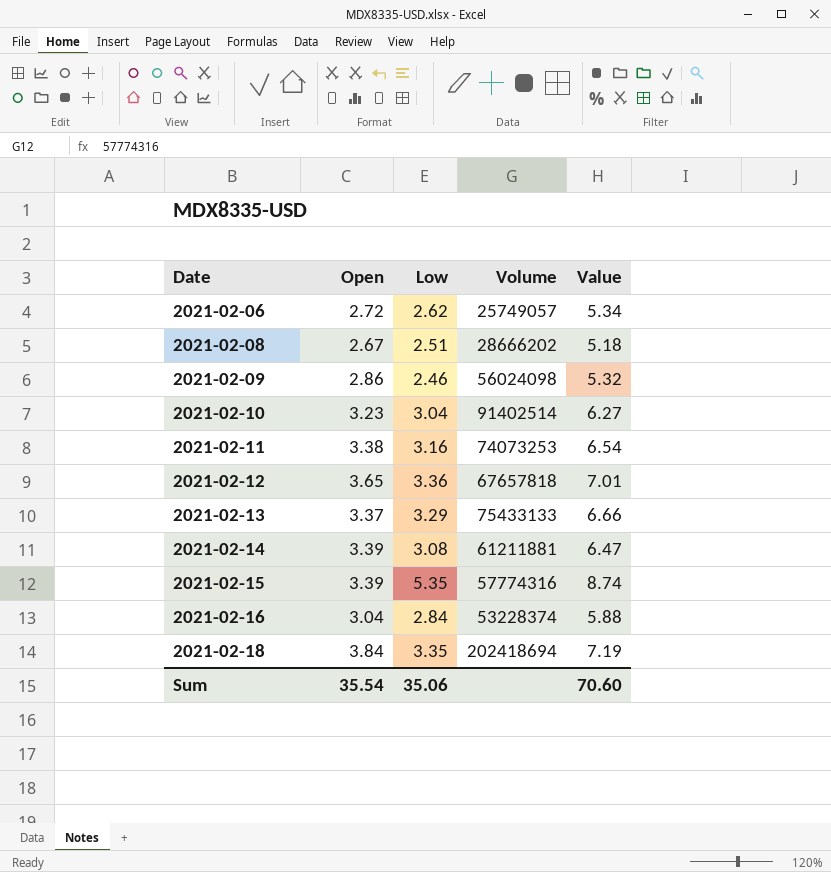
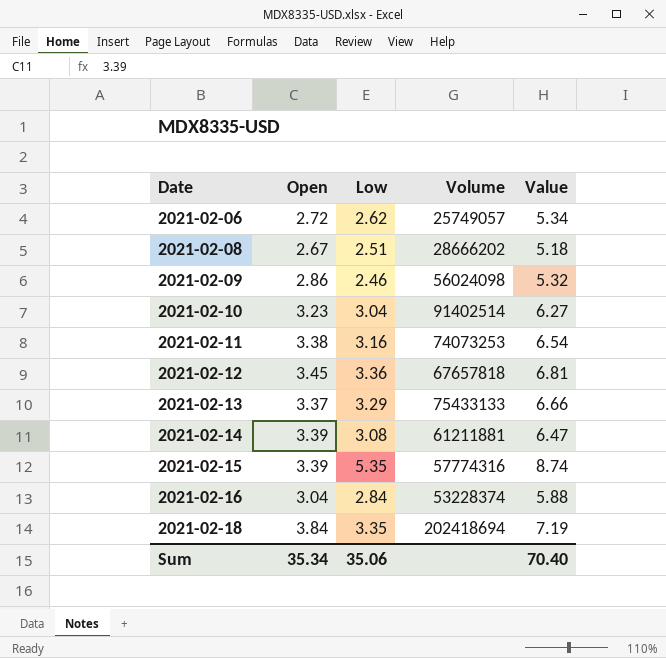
2021-02-12 | Open: 3.65 -> 3.45
2021-02-12 | Value: 7.01 -> 6.81
Sum | Open: 35.54 -> 35.34
Sum | Value: 70.60 -> 70.40

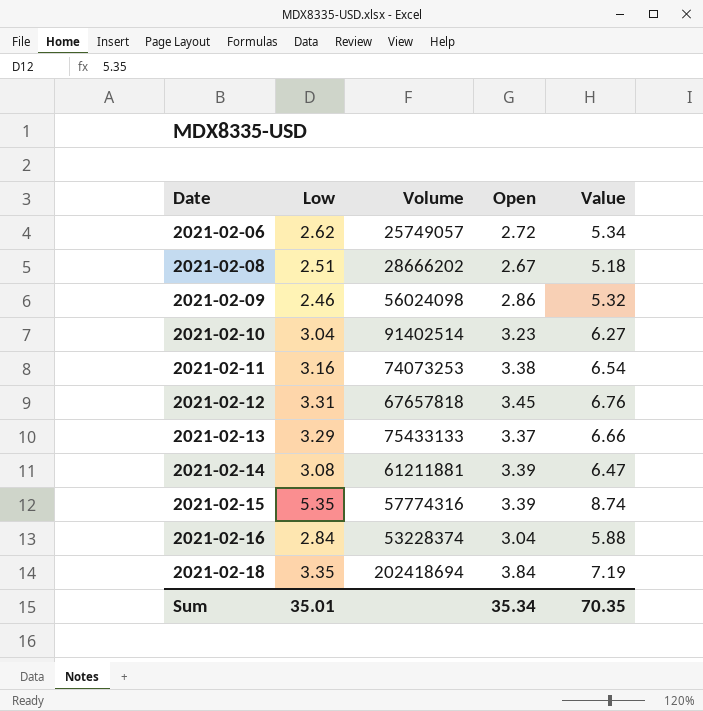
column Open | position: 2 -> 4
2021-02-12 | Low: 3.36 -> 3.31
2021-02-12 | Value: 6.81 -> 6.76
Sum | Low: 35.06 -> 35.01
Sum | Value: 70.40 -> 70.35

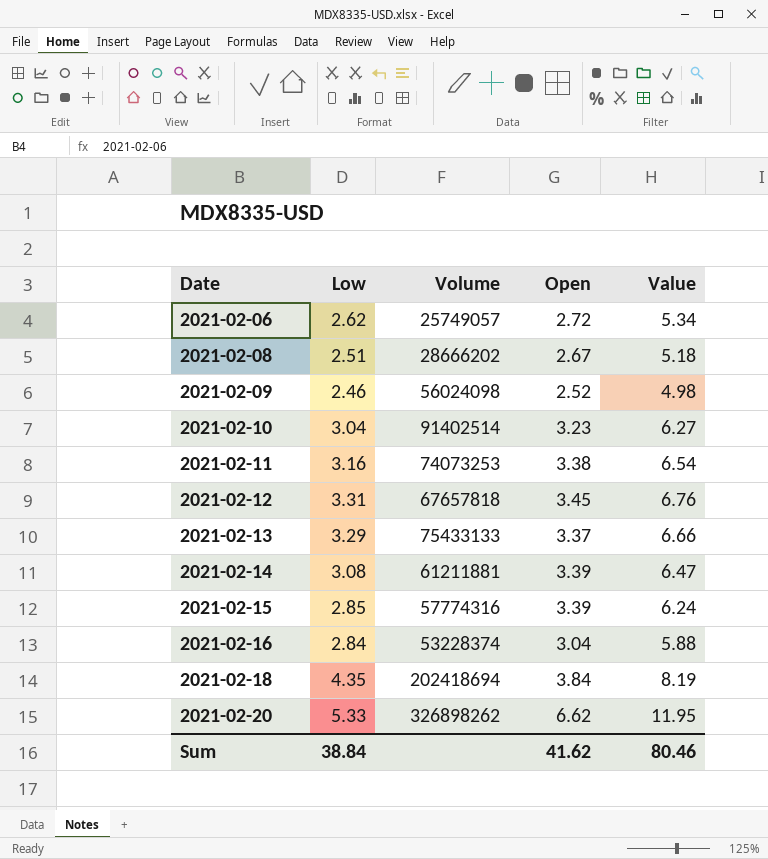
2021-02-09 | Open: 2.86 -> 2.52
2021-02-09 | Value: 5.32 -> 4.98
2021-02-15 | Low: 5.35 -> 2.85
2021-02-15 | Value: 8.74 -> 6.24
2021-02-18 | Low: 3.35 -> 4.35
2021-02-18 | Value: 7.19 -> 8.19
row 2021-02-20: none -> 5.33 | 326898262 | 6.62 | 11.95
Sum | Low: 35.01 -> 38.84
Sum | Open: 35.34 -> 41.62
Sum | Value: 70.35 -> 80.46

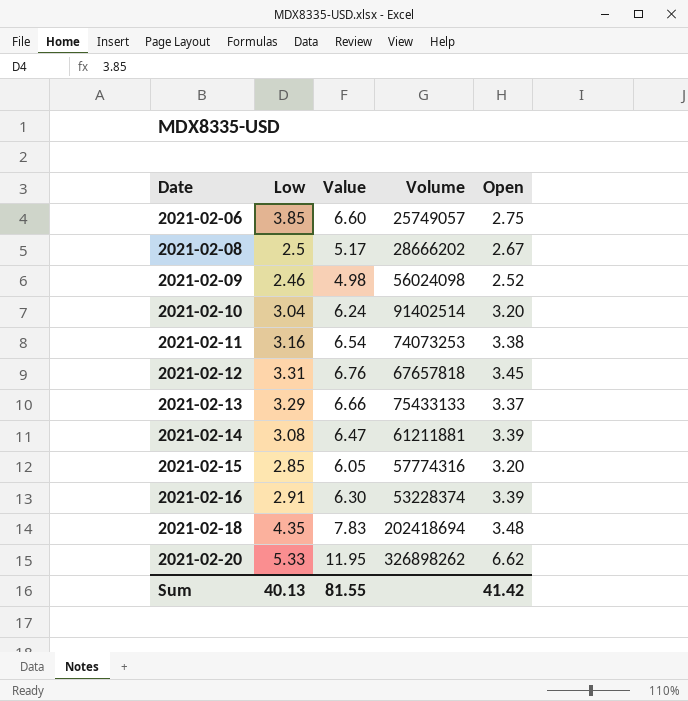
column Value | position: 5 -> 3
2021-02-06 | Low: 2.62 -> 3.85
2021-02-06 | Value: 5.34 -> 6.60
2021-02-06 | Open: 2.72 -> 2.75
2021-02-08 | Low: 2.51 -> 2.5
2021-02-08 | Value: 5.18 -> 5.17
2021-02-10 | Value: 6.27 -> 6.24
2021-02-10 | Open: 3.23 -> 3.20
2021-02-15 | Value: 6.24 -> 6.05
2021-02-15 | Open: 3.39 -> 3.20
2021-02-16 | Low: 2.84 -> 2.91
2021-02-16 | Value: 5.88 -> 6.30
2021-02-16 | Open: 3.04 -> 3.39
2021-02-18 | Value: 8.19 -> 7.83
2021-02-18 | Open: 3.84 -> 3.48
Sum | Low: 38.84 -> 40.13
Sum | Value: 80.46 -> 81.55
Sum | Open: 41.62 -> 41.42

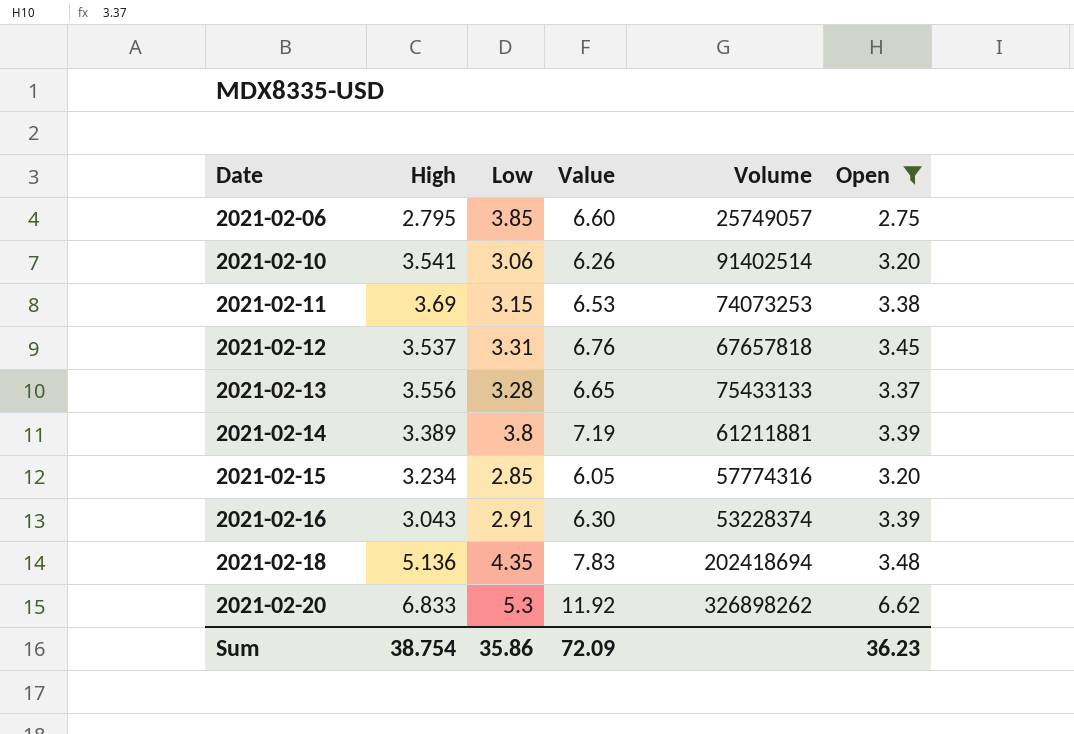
filter: none -> Open >= 2.75
column High | position: none -> 2
2021-02-10 | Low: 3.04 -> 3.06
2021-02-10 | Value: 6.24 -> 6.26
2021-02-11 | Low: 3.16 -> 3.15
2021-02-11 | Value: 6.54 -> 6.53
2021-02-13 | Low: 3.29 -> 3.28
2021-02-13 | Value: 6.66 -> 6.65
2021-02-14 | Low: 3.08 -> 3.8
2021-02-14 | Value: 6.47 -> 7.19
2021-02-20 | Low: 5.33 -> 5.3
2021-02-20 | Value: 11.95 -> 11.92
Sum | Low: 40.13 -> 35.86
Sum | Value: 81.55 -> 72.09
Sum | Open: 41.42 -> 36.23

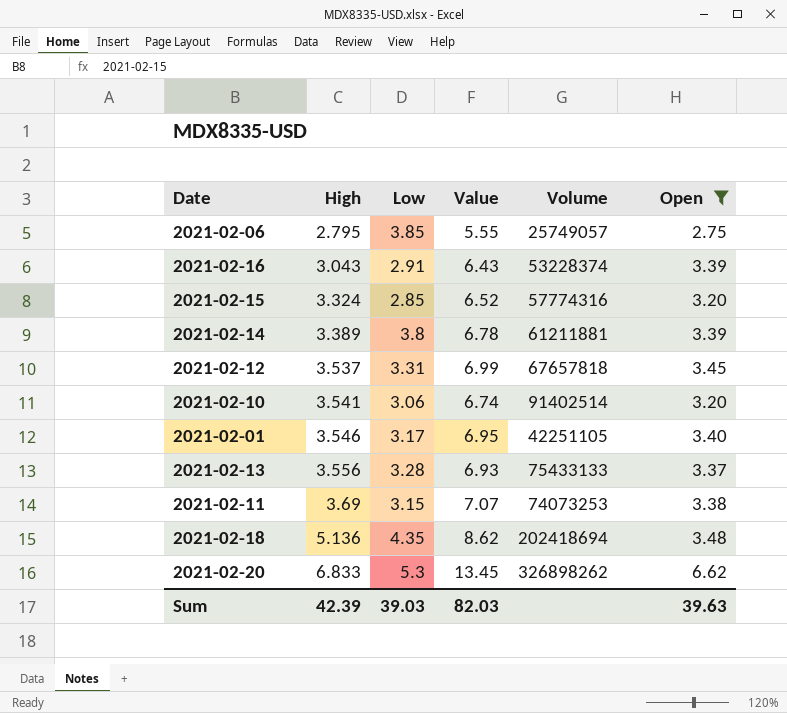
row order: Date ascending -> High ascending
column Value | formula: [Low] + [Open] -> [High] + [Open]
2021-02-15 | High: 3.234 -> 3.324
row 2021-02-01: none -> 3.546 | 3.17 | 6.95 | 42251105 | 3.40
Sum | High: 38.754 -> 42.39
Sum | Low: 35.86 -> 39.03
Sum | Value: 72.09 -> 82.03
Sum | Open: 36.23 -> 39.63

